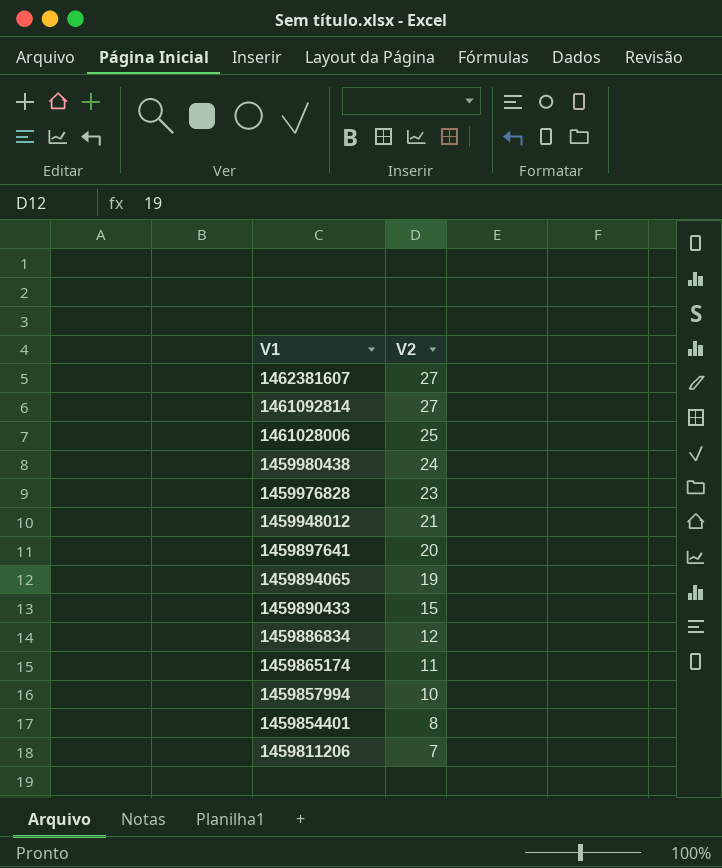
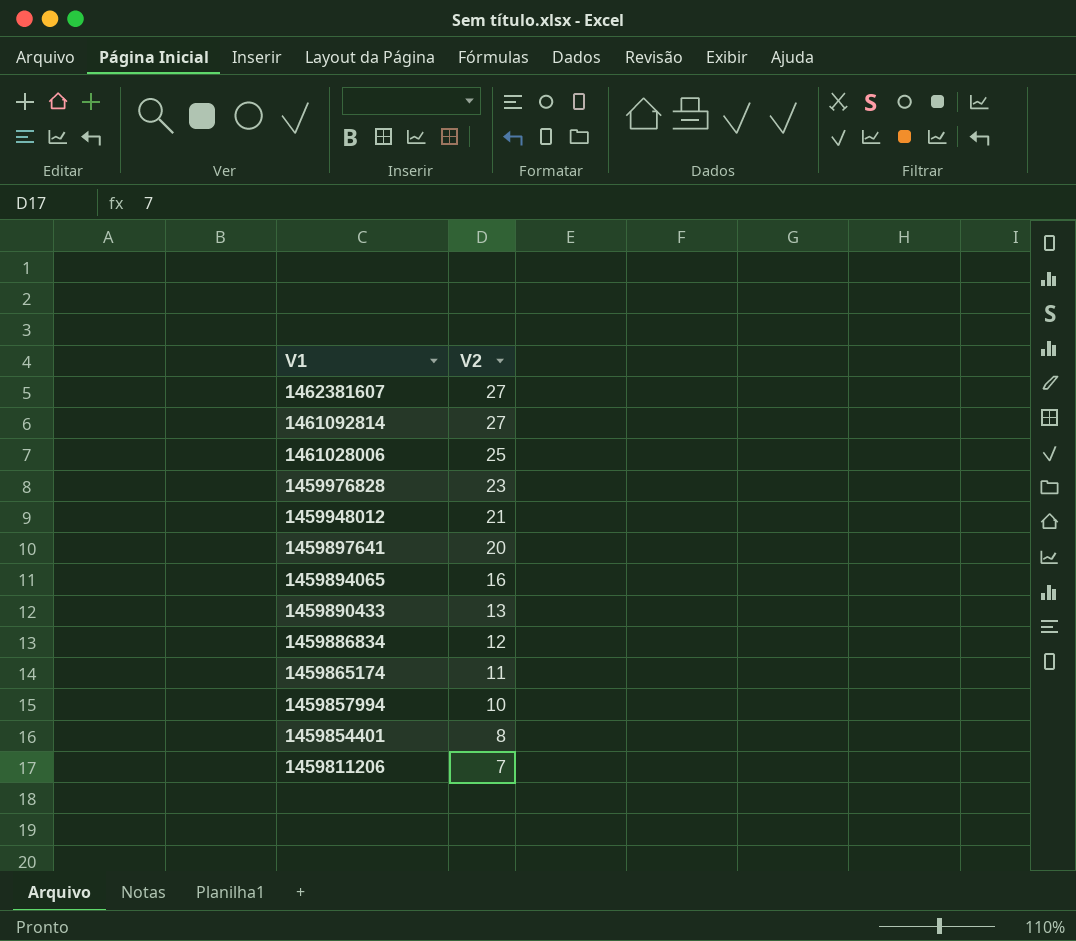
row 1459980438: 24 -> none
1459894065 | V2: 19 -> 16
1459890433 | V2: 15 -> 13

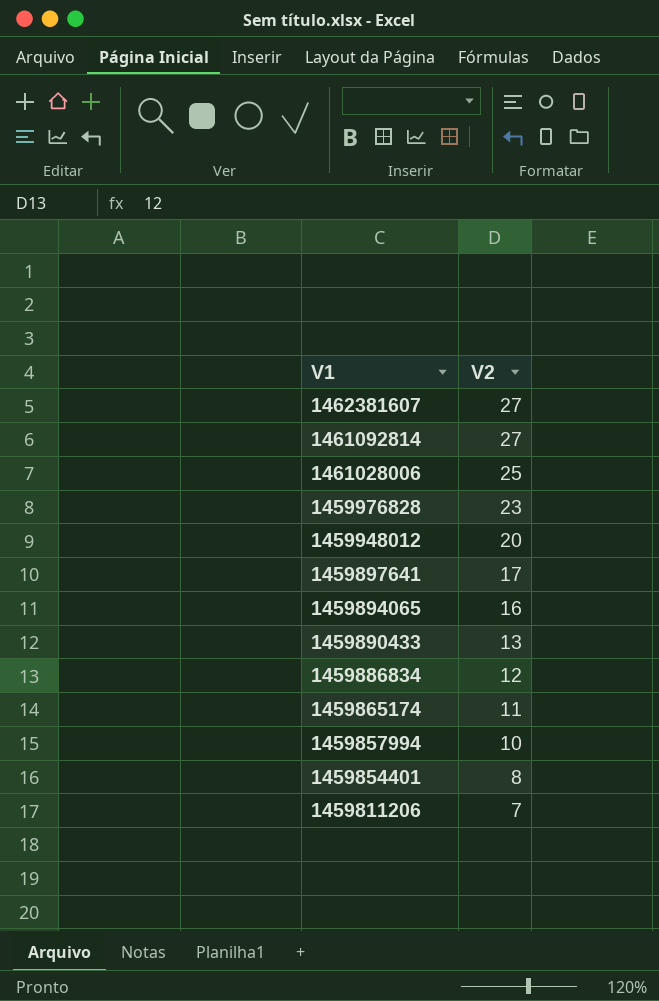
1459948012 | V2: 21 -> 20
1459897641 | V2: 20 -> 17

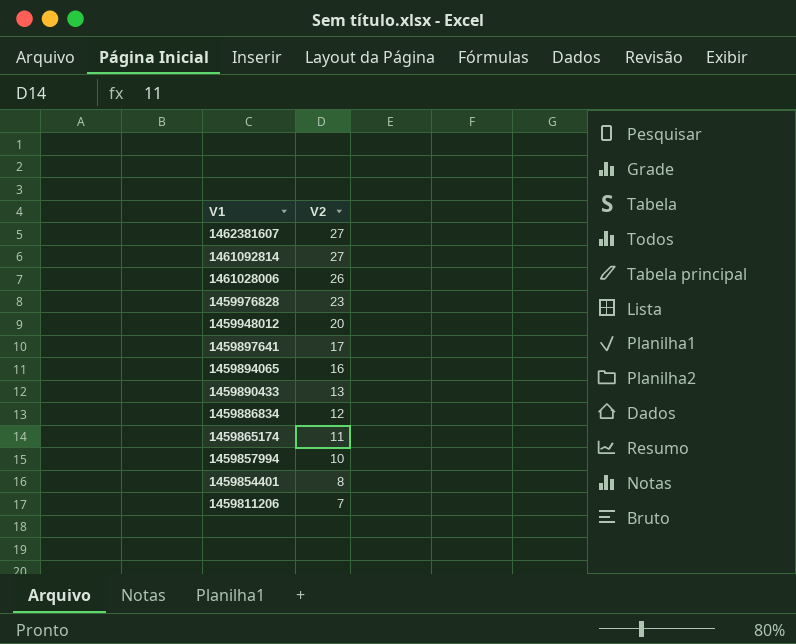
1461028006 | V2: 25 -> 26

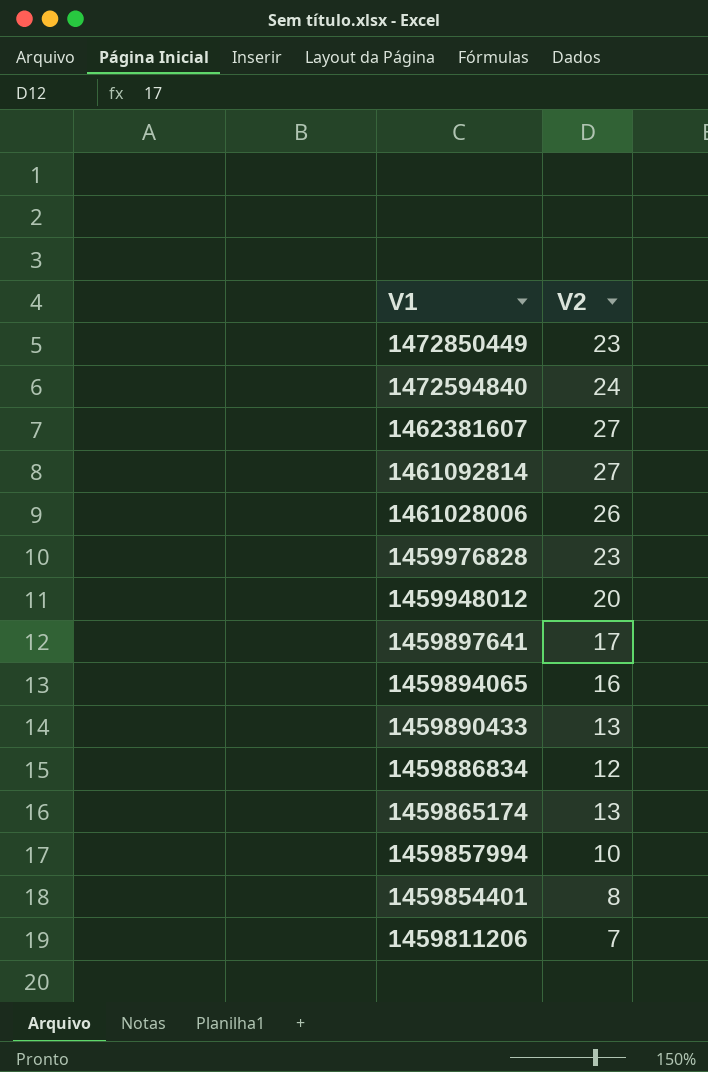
row 1472850449: none -> 23
row 1472594840: none -> 24
1459865174 | V2: 11 -> 13

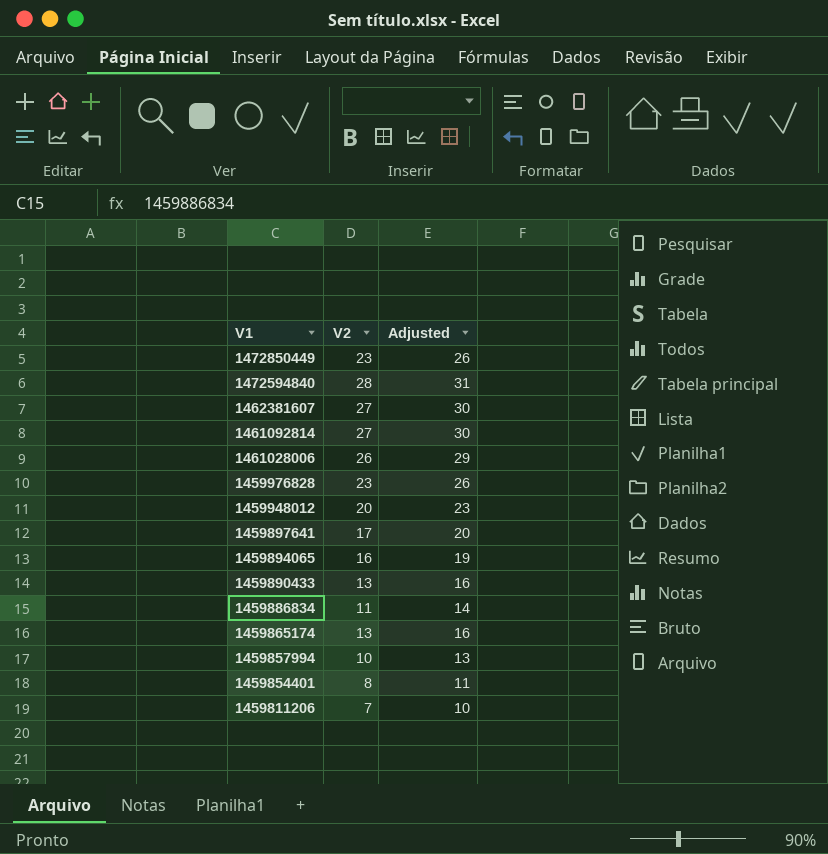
column Adjusted | formula: none -> [V2] + 3
1472594840 | V2: 24 -> 28
1459886834 | V2: 12 -> 11

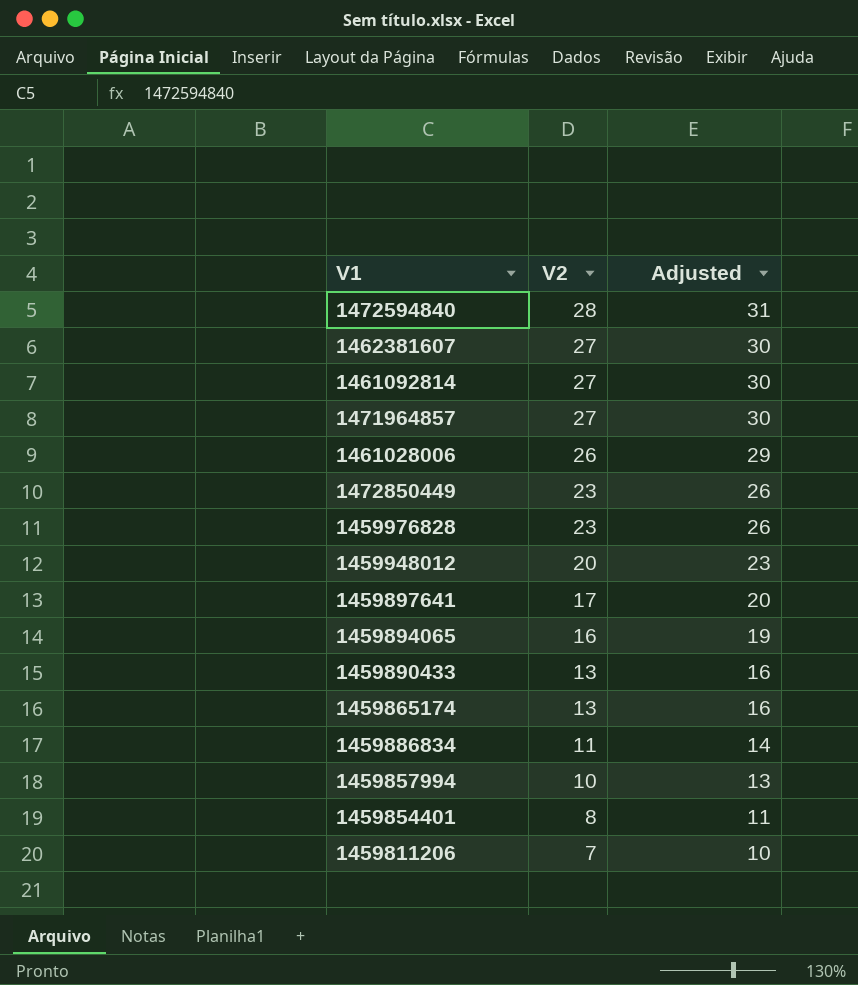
row order: V1 descending -> V2 descending
row 1471964857: none -> 27 | 30

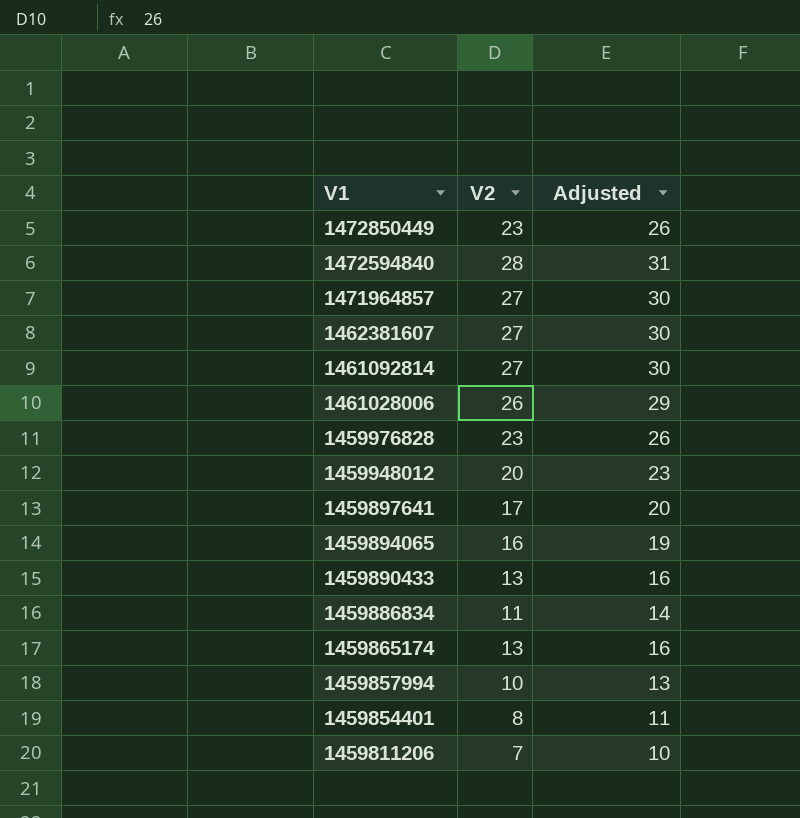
row order: V2 descending -> V1 descending

